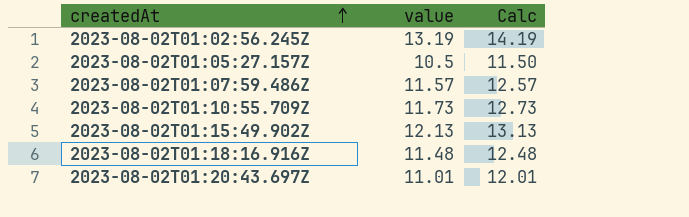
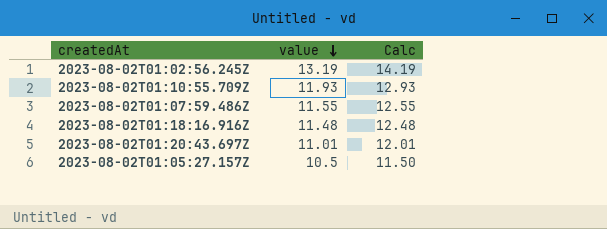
row order: createdAt ascending -> value descending
row 2023-08-02T01:15:49.902Z: 12.13 | 13.13 -> none
2023-08-02T01:10:55.709Z | value: 11.73 -> 11.93
2023-08-02T01:10:55.709Z | Calc: 12.73 -> 12.93
2023-08-02T01:07:59.486Z | value: 11.57 -> 11.55
2023-08-02T01:07:59.486Z | Calc: 12.57 -> 12.55

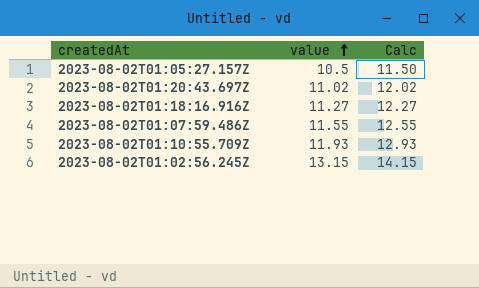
row order: value descending -> value ascending
2023-08-02T01:20:43.697Z | value: 11.01 -> 11.02
2023-08-02T01:20:43.697Z | Calc: 12.01 -> 12.02
2023-08-02T01:18:16.916Z | value: 11.48 -> 11.27
2023-08-02T01:18:16.916Z | Calc: 12.48 -> 12.27
2023-08-02T01:02:56.245Z | value: 13.19 -> 13.15
2023-08-02T01:02:56.245Z | Calc: 14.19 -> 14.15

